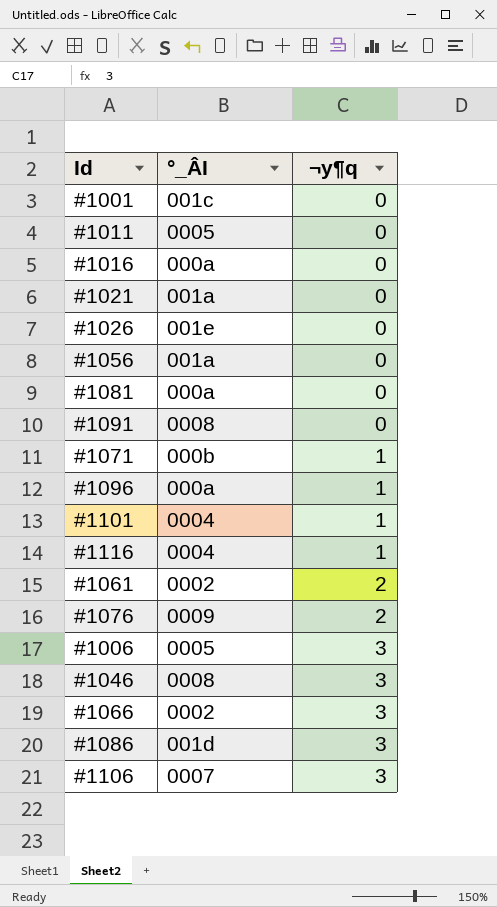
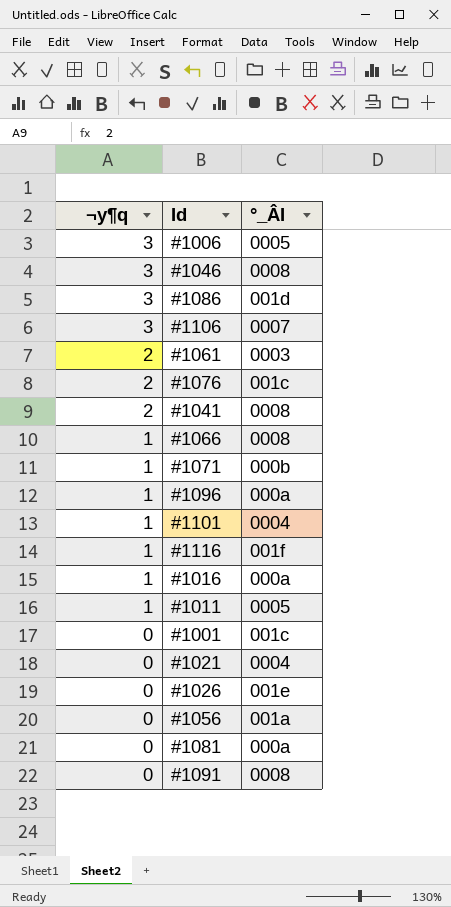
row order: ¬y¶q ascending -> ¬y¶q descending
column ¬y¶q | position: 3 -> 1
#1061 | °_ÂI: 0002 -> 0003
#1076 | °_ÂI: 0009 -> 001c
row #1041: none -> 2 | 0008
#1066 | ¬y¶q: 3 -> 1
#1066 | °_ÂI: 0002 -> 0008
#1116 | °_ÂI: 0004 -> 001f
#1016 | ¬y¶q: 0 -> 1
#1011 | ¬y¶q: 0 -> 1
#1021 | °_ÂI: 001a -> 0004

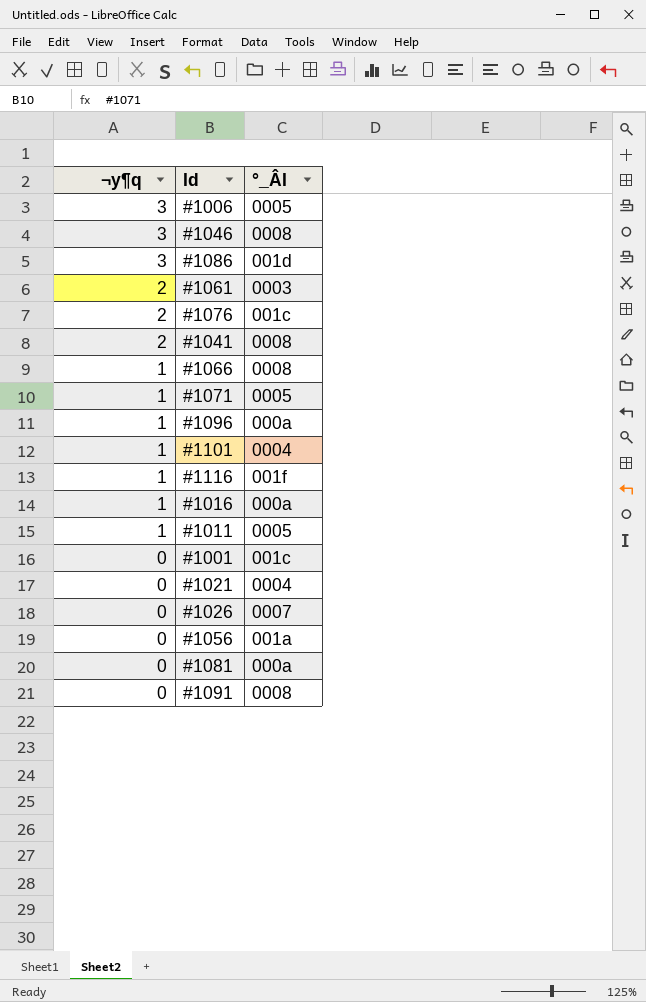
row #1106: 3 | 0007 -> none
#1071 | °_ÂI: 000b -> 0005
#1026 | °_ÂI: 001e -> 0007

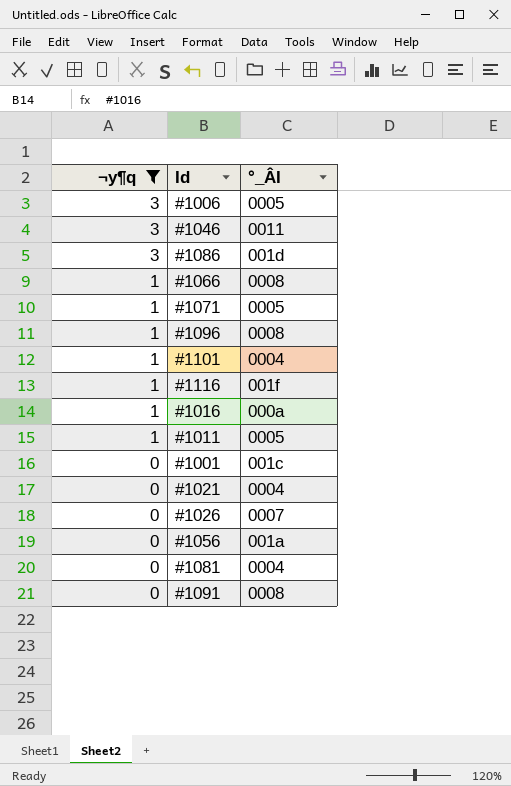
filter: none -> ¬y¶q != 2
#1046 | °_ÂI: 0008 -> 0011
#1096 | °_ÂI: 000a -> 0008
#1081 | °_ÂI: 000a -> 0004

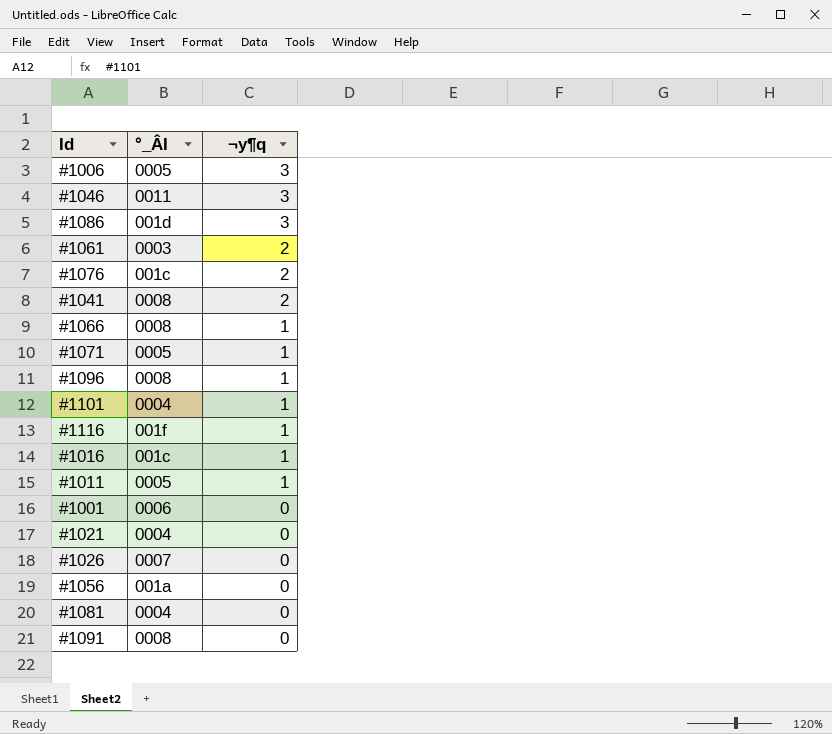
filter: ¬y¶q != 2 -> none
column ¬y¶q | position: 1 -> 3
#1016 | °_ÂI: 000a -> 001c
#1001 | °_ÂI: 001c -> 0006

